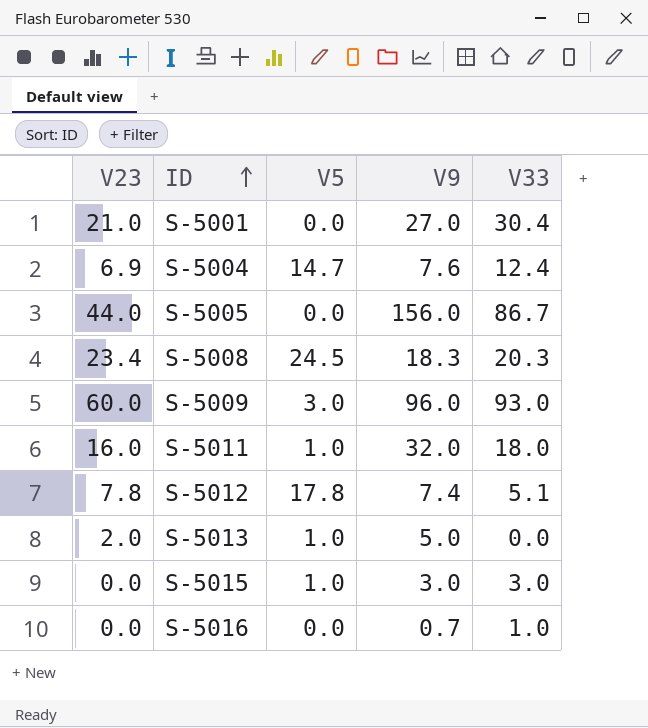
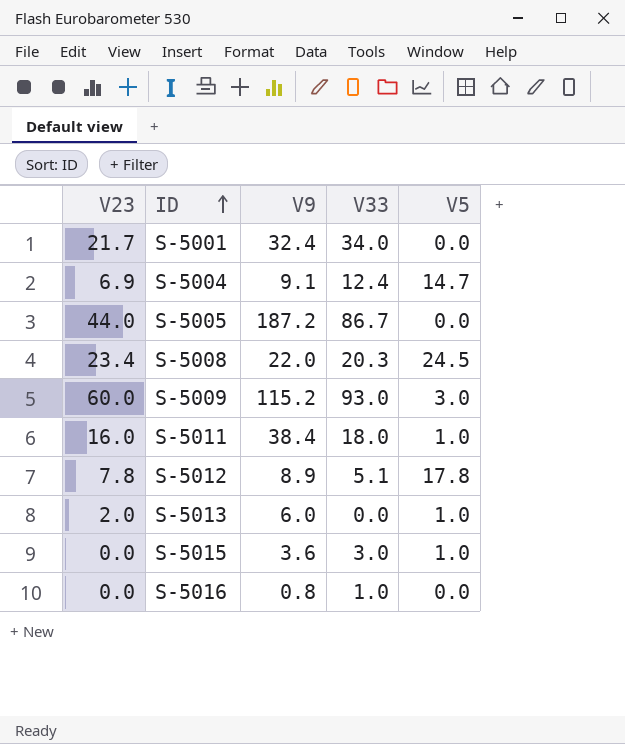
column V5 | position: 3 -> 5
S-5001 | V23: 21.0 -> 21.7
S-5001 | V9: 27.0 -> 32.4
S-5001 | V33: 30.4 -> 34.0
S-5004 | V9: 7.6 -> 9.1
S-5005 | V9: 156.0 -> 187.2
S-5008 | V9: 18.3 -> 22.0
S-5009 | V9: 96.0 -> 115.2
S-5011 | V9: 32.0 -> 38.4
S-5012 | V9: 7.4 -> 8.9
S-5013 | V9: 5.0 -> 6.0
S-5015 | V9: 3.0 -> 3.6
S-5016 | V9: 0.7 -> 0.8

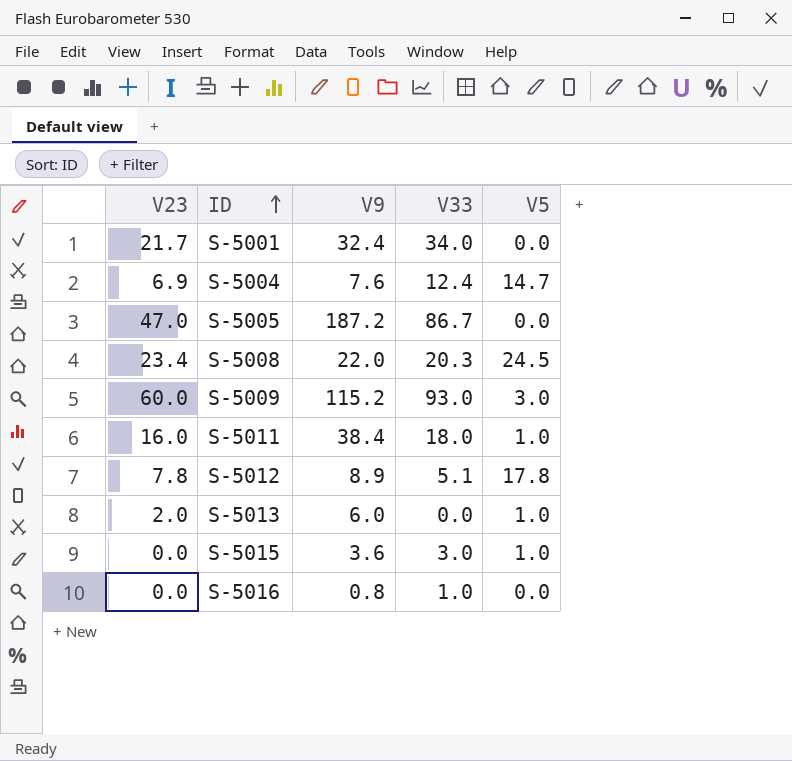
S-5004 | V9: 9.1 -> 7.6
S-5005 | V23: 44.0 -> 47.0

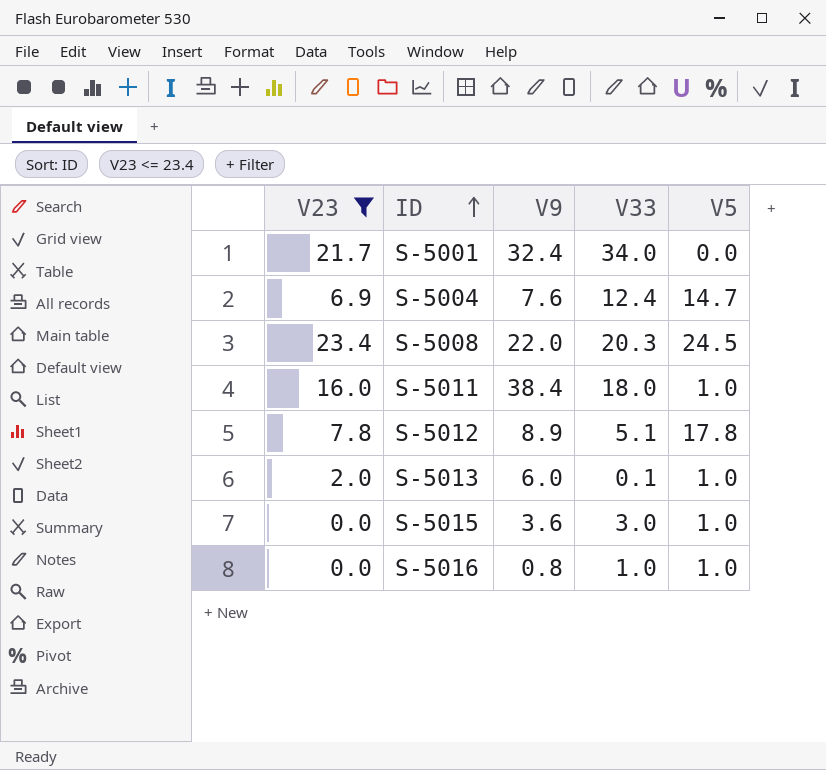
filter: none -> V23 <= 23.4
S-5013 | V33: 0.0 -> 0.1
S-5016 | V5: 0.0 -> 1.0

